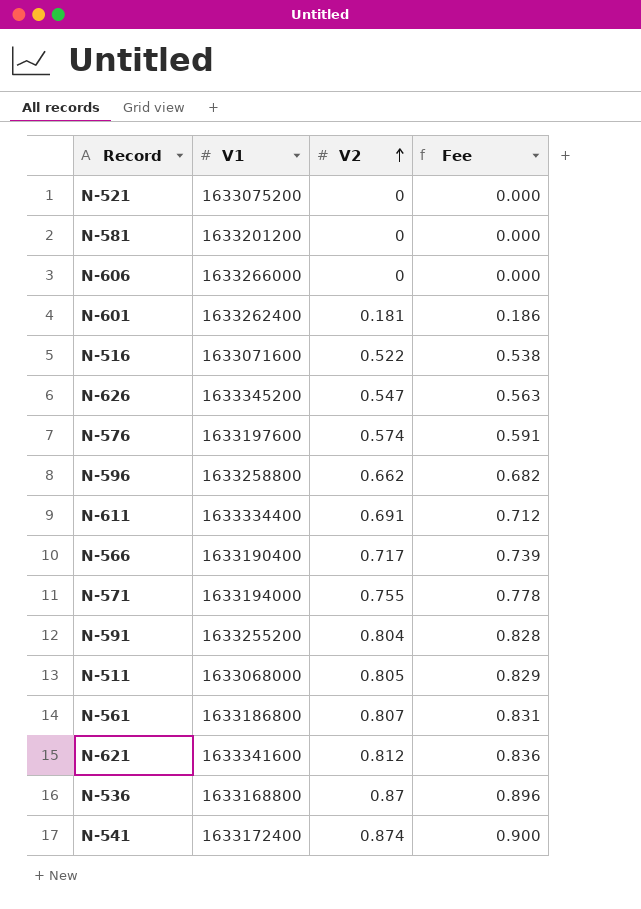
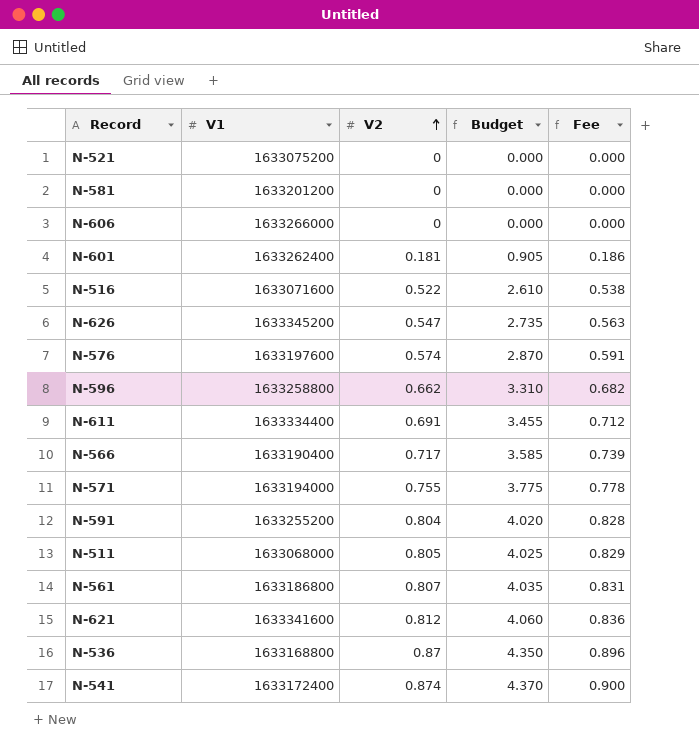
column Budget | formula: none -> [V2] * 5

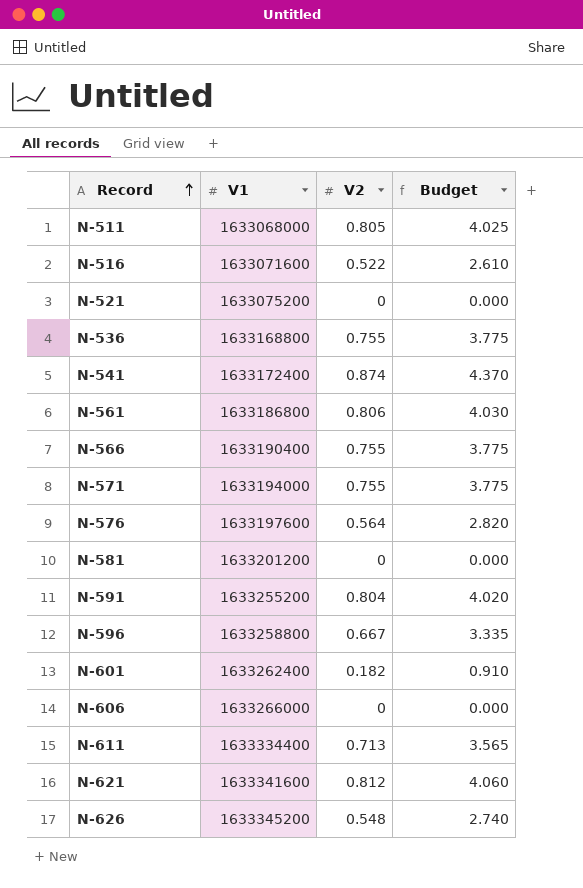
row order: V2 ascending -> Record ascending
column Fee | formula: [V2] * 1.03 -> none
N-536 | V2: 0.87 -> 0.755
N-536 | Budget: 4.350 -> 3.775
N-561 | V2: 0.807 -> 0.806
N-561 | Budget: 4.035 -> 4.030
N-566 | V2: 0.717 -> 0.755
N-566 | Budget: 3.585 -> 3.775
N-576 | V2: 0.574 -> 0.564
N-576 | Budget: 2.870 -> 2.820
N-596 | V2: 0.662 -> 0.667
N-596 | Budget: 3.310 -> 3.335
N-601 | V2: 0.181 -> 0.182
N-601 | Budget: 0.905 -> 0.910
N-611 | V2: 0.691 -> 0.713
N-611 | Budget: 3.455 -> 3.565
N-626 | V2: 0.547 -> 0.548
N-626 | Budget: 2.735 -> 2.740

